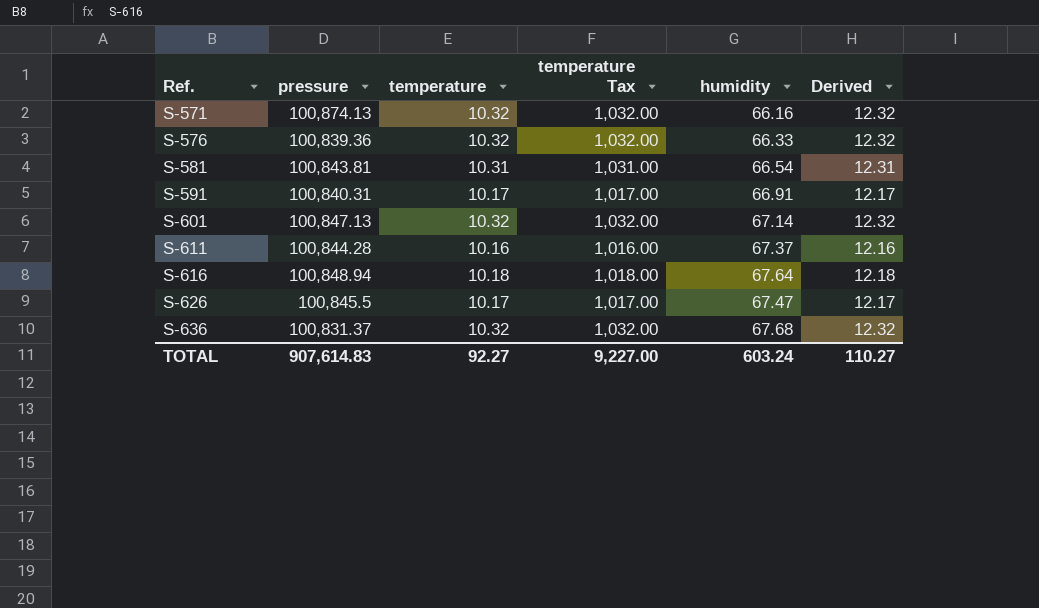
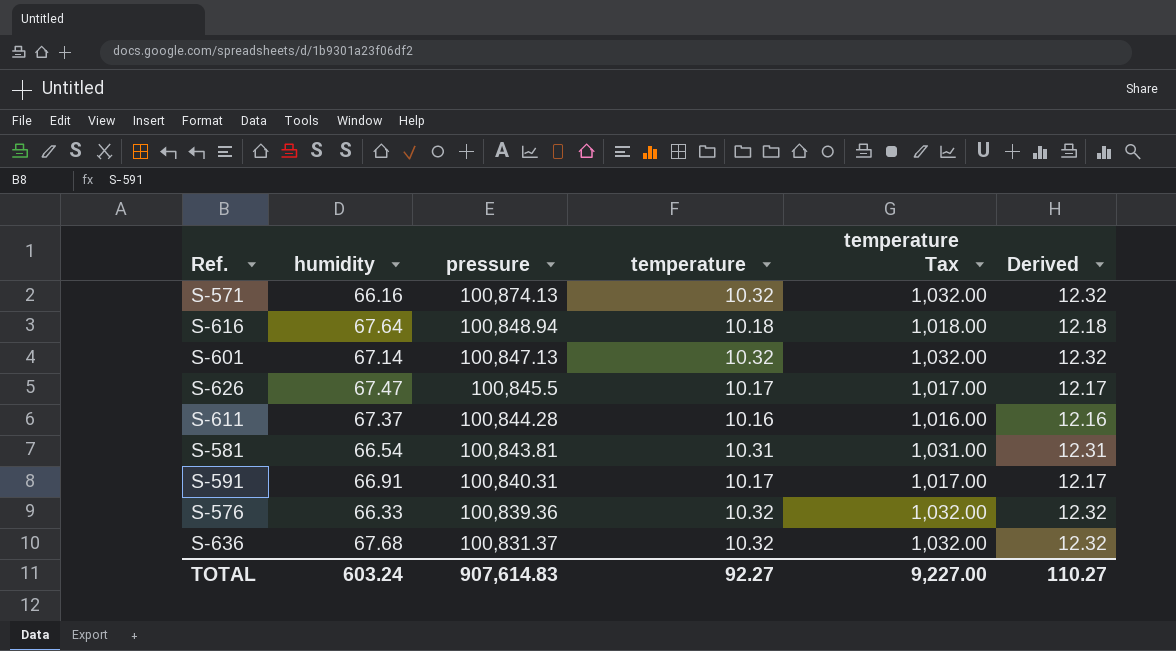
row order: Ref. ascending -> pressure descending
column humidity | position: 5 -> 2

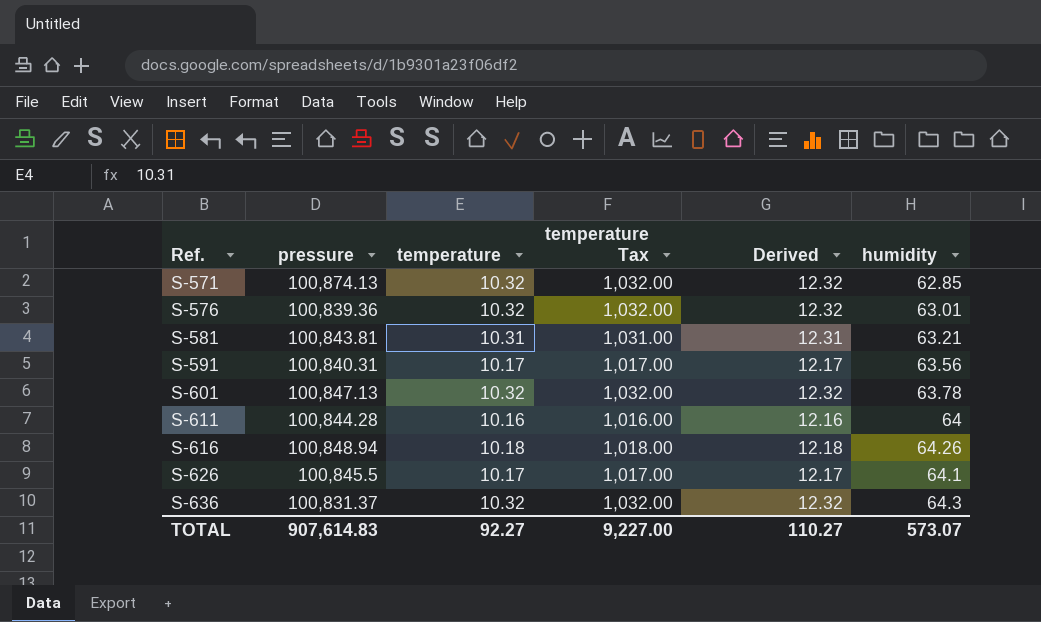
row order: pressure descending -> Ref. ascending
column humidity | position: 2 -> 6
S-571 | humidity: 66.16 -> 62.85
S-576 | humidity: 66.33 -> 63.01
S-581 | humidity: 66.54 -> 63.21
S-591 | humidity: 66.91 -> 63.56
S-601 | humidity: 67.14 -> 63.78
S-611 | humidity: 67.37 -> 64
S-616 | humidity: 67.64 -> 64.26
S-626 | humidity: 67.47 -> 64.1
S-636 | humidity: 67.68 -> 64.3
TOTAL | humidity: 603.24 -> 573.07

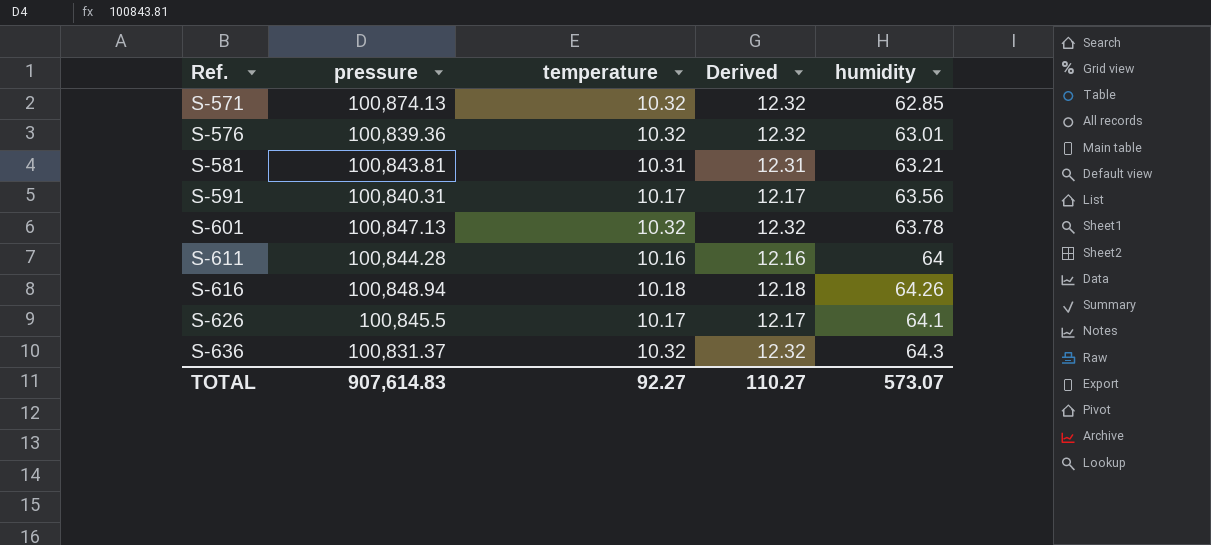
column temperature Tax | formula: [temperature] * 100 -> none

